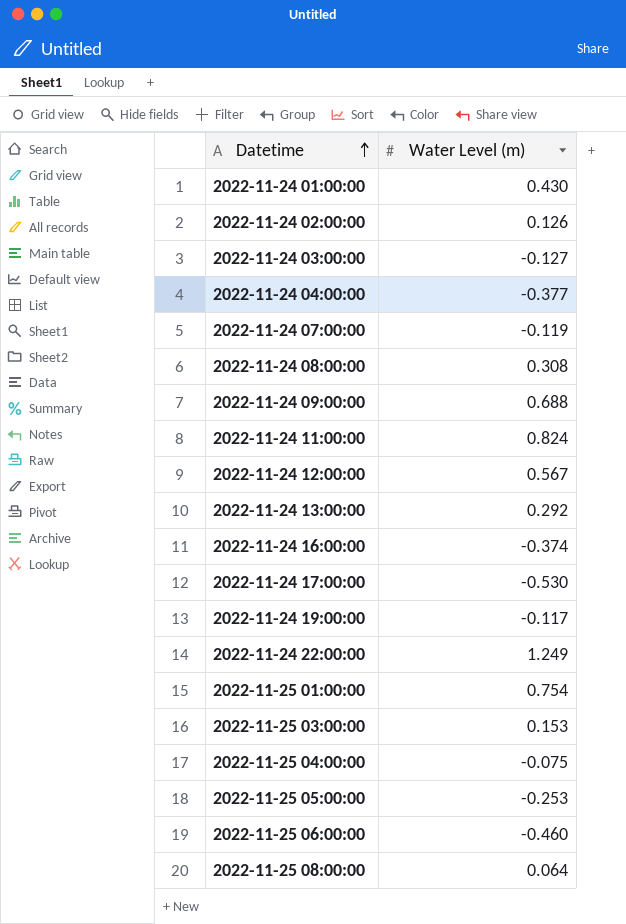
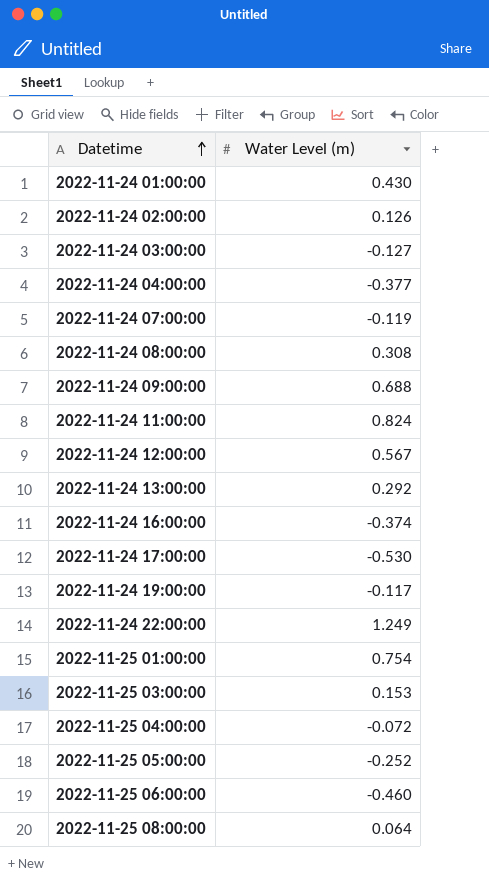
2022-11-25 04:00:00 | Water Level (m): -0.075 -> -0.072
2022-11-25 05:00:00 | Water Level (m): -0.253 -> -0.252

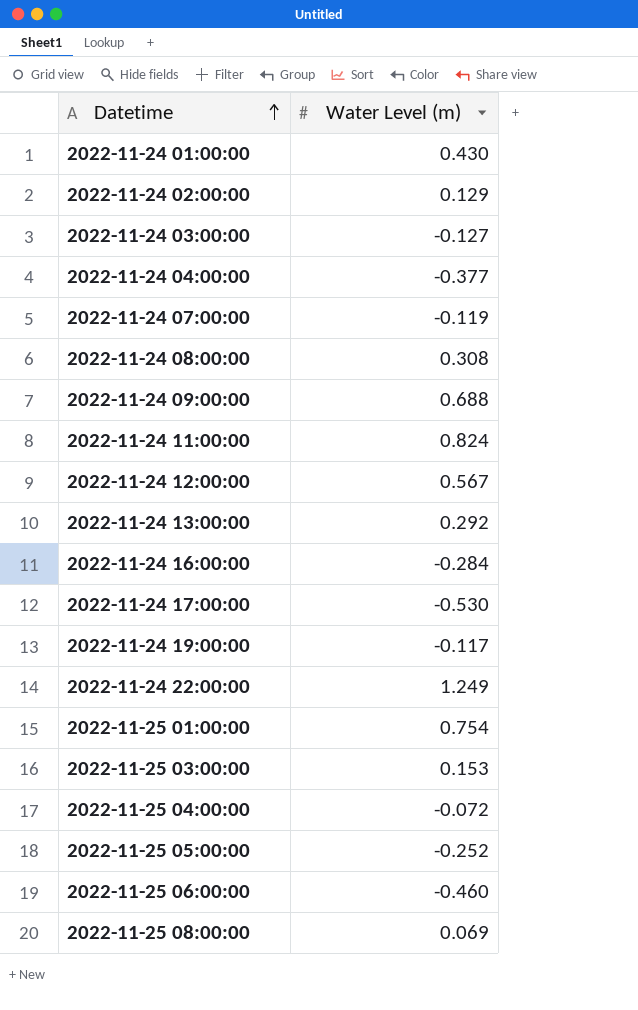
2022-11-24 02:00:00 | Water Level (m): 0.126 -> 0.129
2022-11-24 16:00:00 | Water Level (m): -0.374 -> -0.284
2022-11-25 08:00:00 | Water Level (m): 0.064 -> 0.069

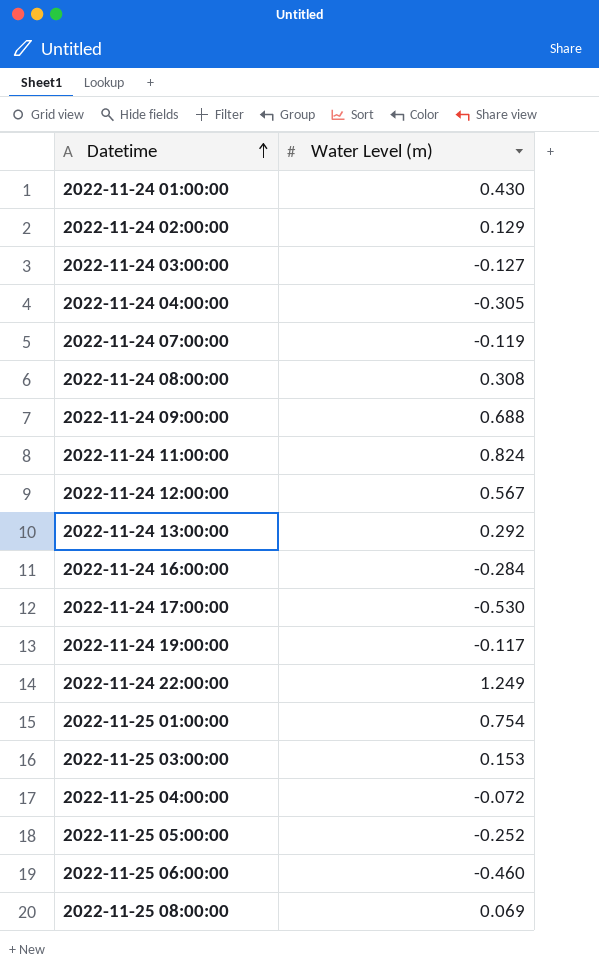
2022-11-24 04:00:00 | Water Level (m): -0.377 -> -0.305

